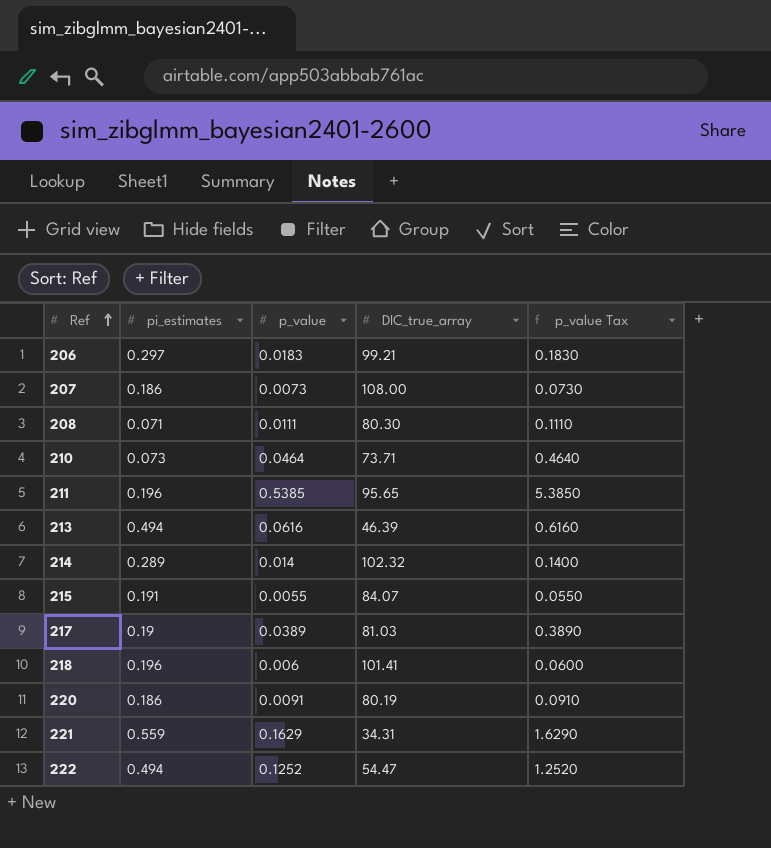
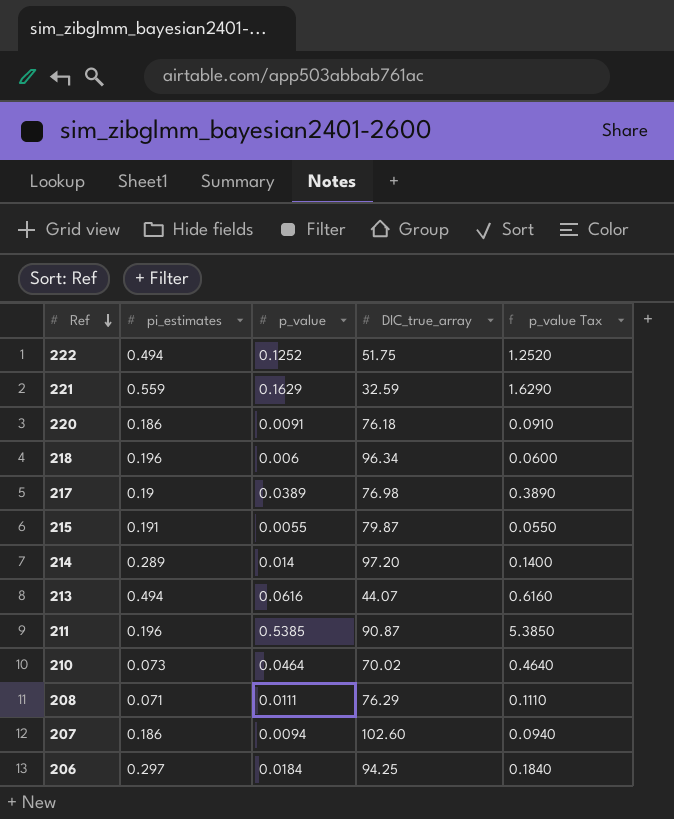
row order: Ref ascending -> Ref descending
222 | DIC_true_array: 54.47 -> 51.75
221 | DIC_true_array: 34.31 -> 32.59
220 | DIC_true_array: 80.19 -> 76.18
218 | DIC_true_array: 101.41 -> 96.34
217 | DIC_true_array: 81.03 -> 76.98
215 | DIC_true_array: 84.07 -> 79.87
214 | DIC_true_array: 102.32 -> 97.20
213 | DIC_true_array: 46.39 -> 44.07
211 | DIC_true_array: 95.65 -> 90.87
210 | DIC_true_array: 73.71 -> 70.02
208 | DIC_true_array: 80.30 -> 76.29
207 | p_value: 0.0073 -> 0.0094
207 | DIC_true_array: 108.00 -> 102.60
207 | p_value Tax: 0.0730 -> 0.0940
206 | p_value: 0.0183 -> 0.0184
206 | DIC_true_array: 99.21 -> 94.25
206 | p_value Tax: 0.1830 -> 0.1840

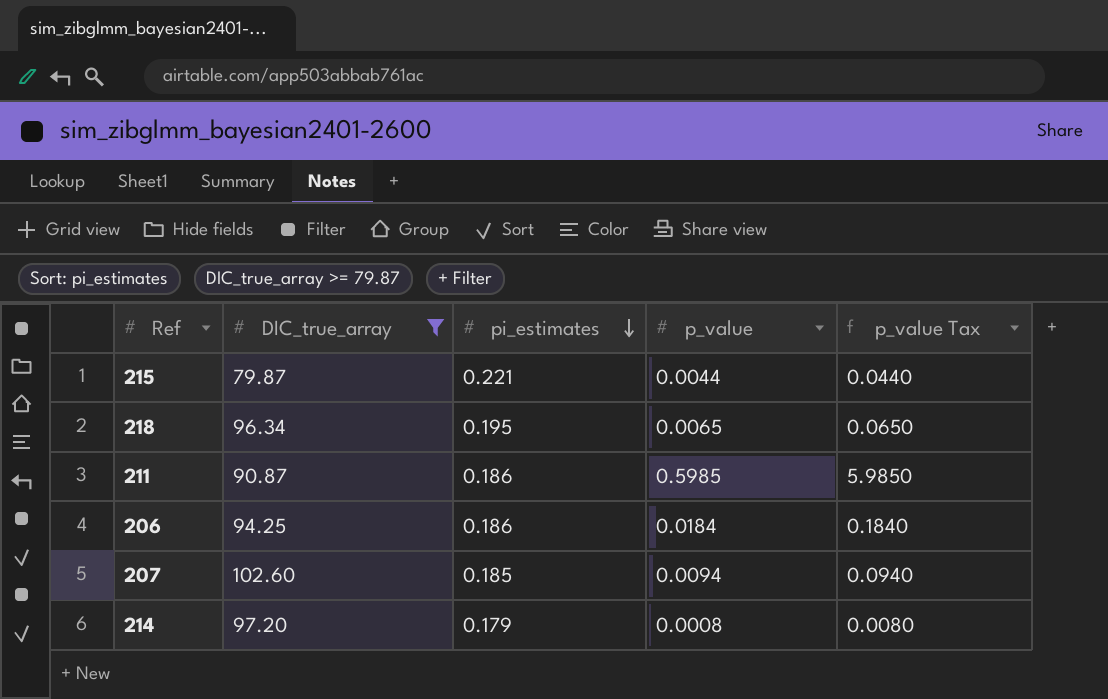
filter: none -> DIC_true_array >= 79.87
row order: Ref descending -> pi_estimates descending
column DIC_true_array | position: 4 -> 2
215 | pi_estimates: 0.191 -> 0.221
215 | p_value: 0.0055 -> 0.0044
215 | p_value Tax: 0.0550 -> 0.0440
218 | pi_estimates: 0.196 -> 0.195
218 | p_value: 0.006 -> 0.0065
218 | p_value Tax: 0.0600 -> 0.0650
211 | pi_estimates: 0.196 -> 0.186
211 | p_value: 0.5385 -> 0.5985
211 | p_value Tax: 5.3850 -> 5.9850
206 | pi_estimates: 0.297 -> 0.186
207 | pi_estimates: 0.186 -> 0.185
214 | pi_estimates: 0.289 -> 0.179
214 | p_value: 0.014 -> 0.0008
214 | p_value Tax: 0.1400 -> 0.0080

